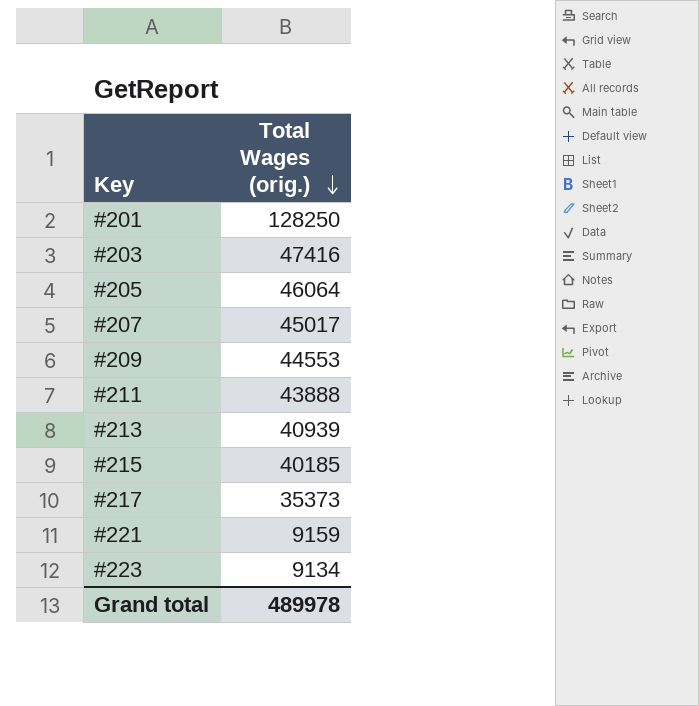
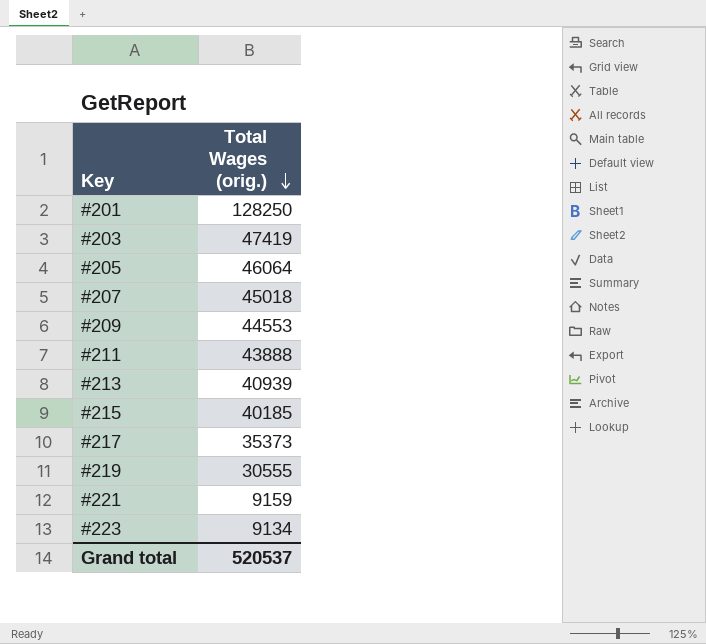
#203 | Total Wages (orig.): 47416 -> 47419
#207 | Total Wages (orig.): 45017 -> 45018
row #219: none -> 30555
Grand total | Total Wages (orig.): 489978 -> 520537

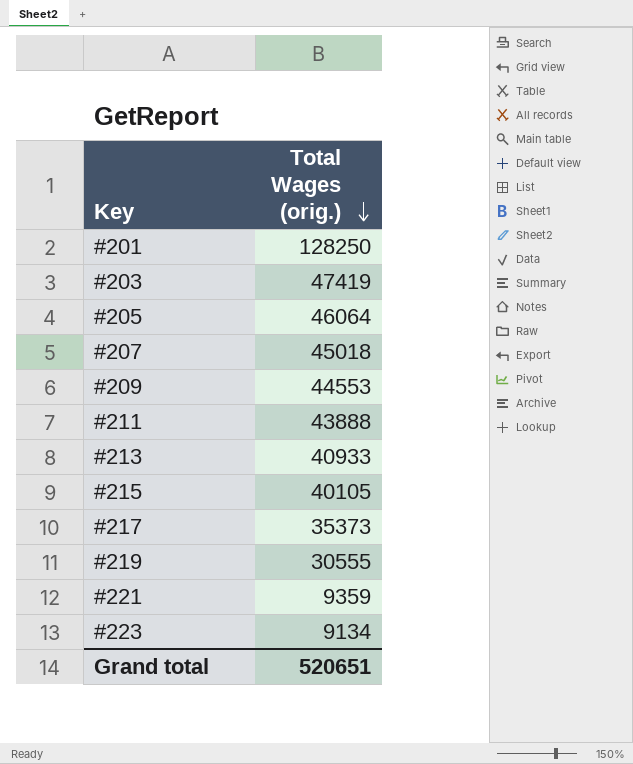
#213 | Total Wages (orig.): 40939 -> 40933
#215 | Total Wages (orig.): 40185 -> 40105
#221 | Total Wages (orig.): 9159 -> 9359
Grand total | Total Wages (orig.): 520537 -> 520651

